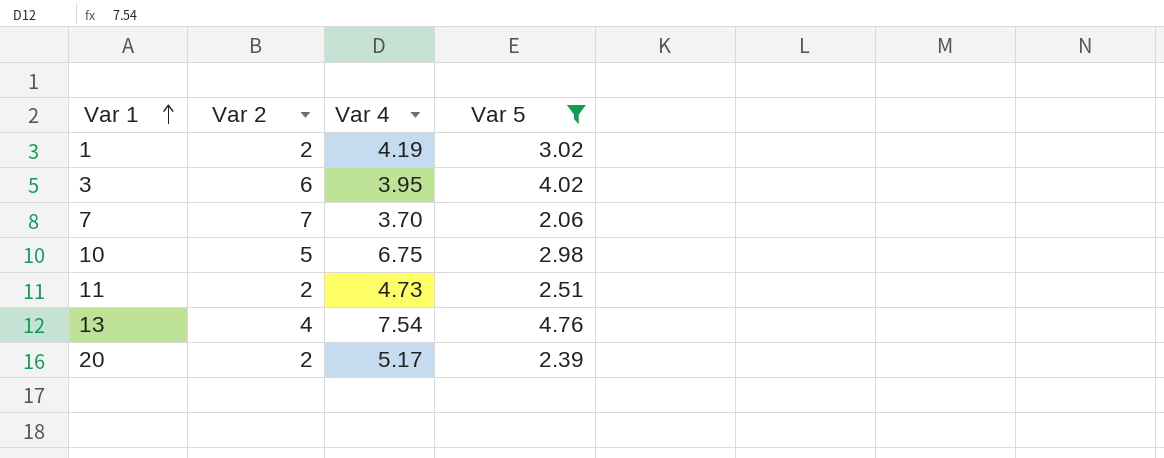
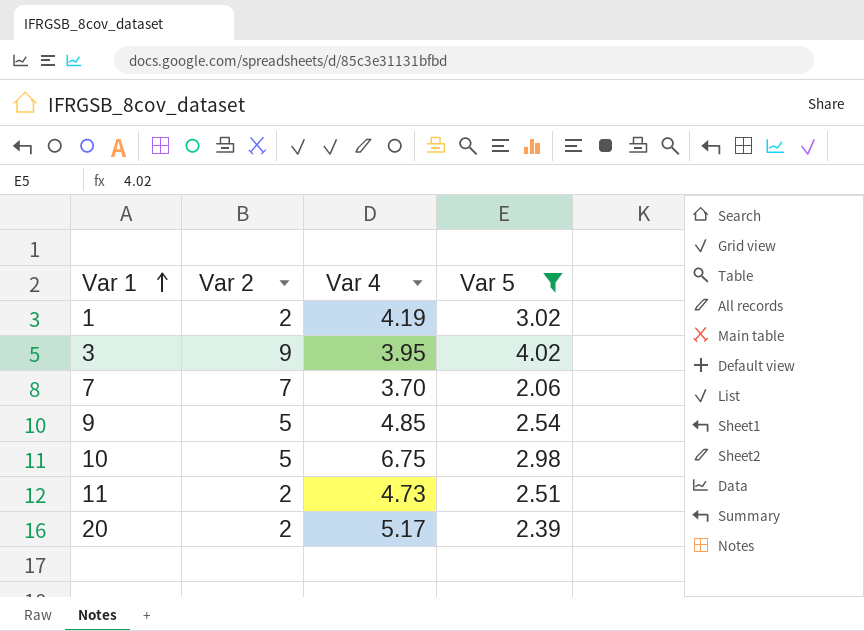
row 13: 4 | 7.54 | 4.76 -> none
3 | Var 2: 6 -> 9
row 9: none -> 5 | 4.85 | 2.54

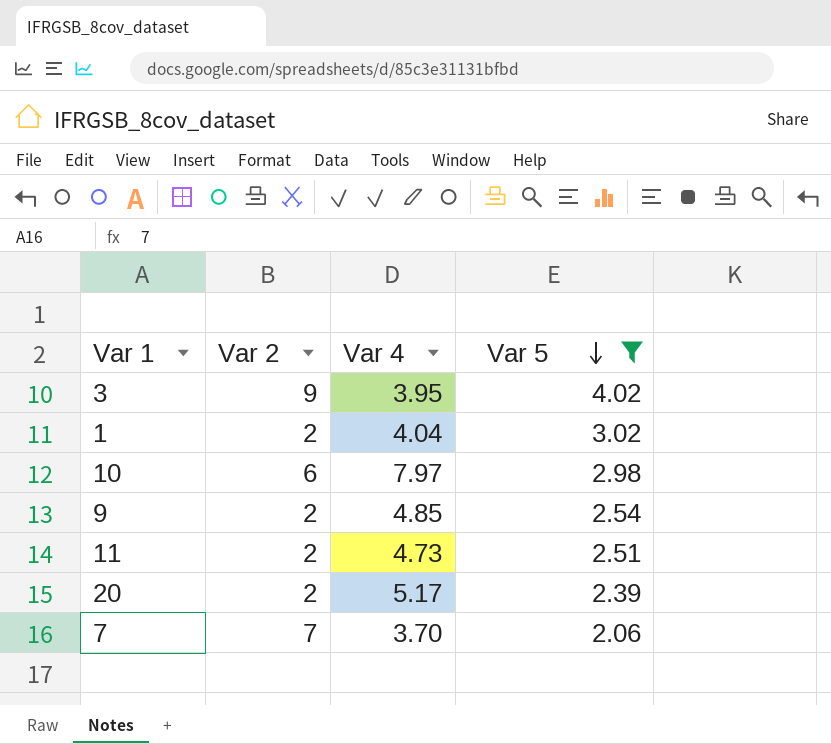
row order: Var 1 ascending -> Var 5 descending
1 | Var 4: 4.19 -> 4.04
10 | Var 2: 5 -> 6
10 | Var 4: 6.75 -> 7.97
9 | Var 2: 5 -> 2

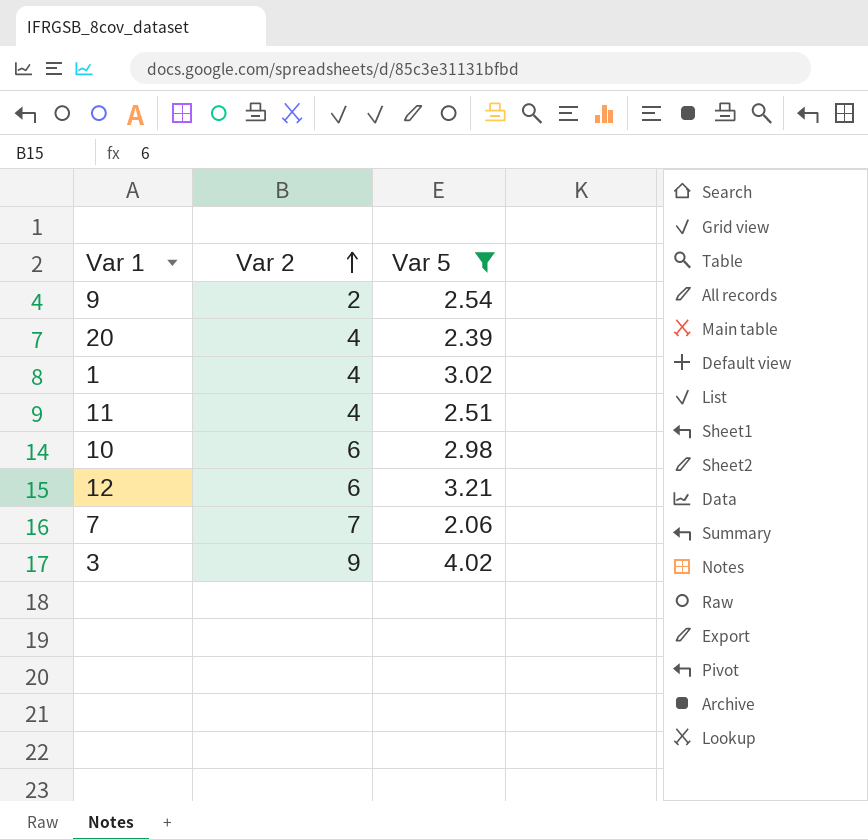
row order: Var 5 descending -> Var 2 ascending
column Var 4 | position: 3 -> none
20 | Var 2: 2 -> 4
1 | Var 2: 2 -> 4
11 | Var 2: 2 -> 4
row 12: none -> 6 | 3.21

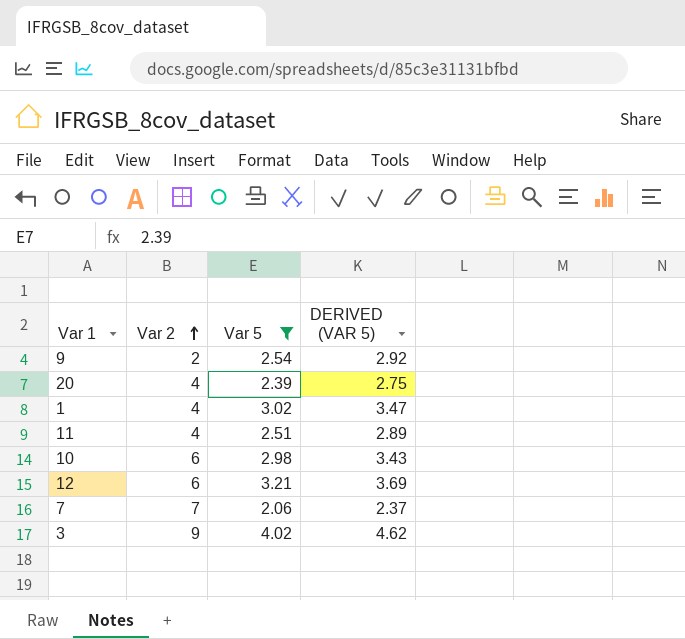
column DERIVED (VAR 5) | formula: none -> [Var 5] * 1.15

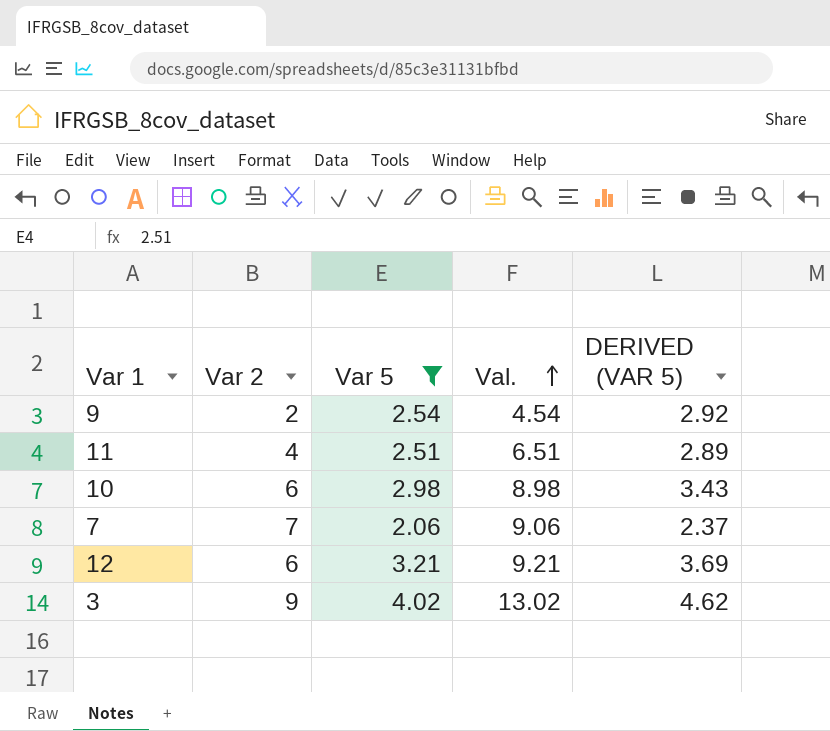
row order: Var 2 ascending -> Val. ascending
column Val. | formula: none -> [Var 2] + [Var 5]
row 20: 4 | 2.39 | 2.75 -> none
row 1: 4 | 3.02 | 3.47 -> none

